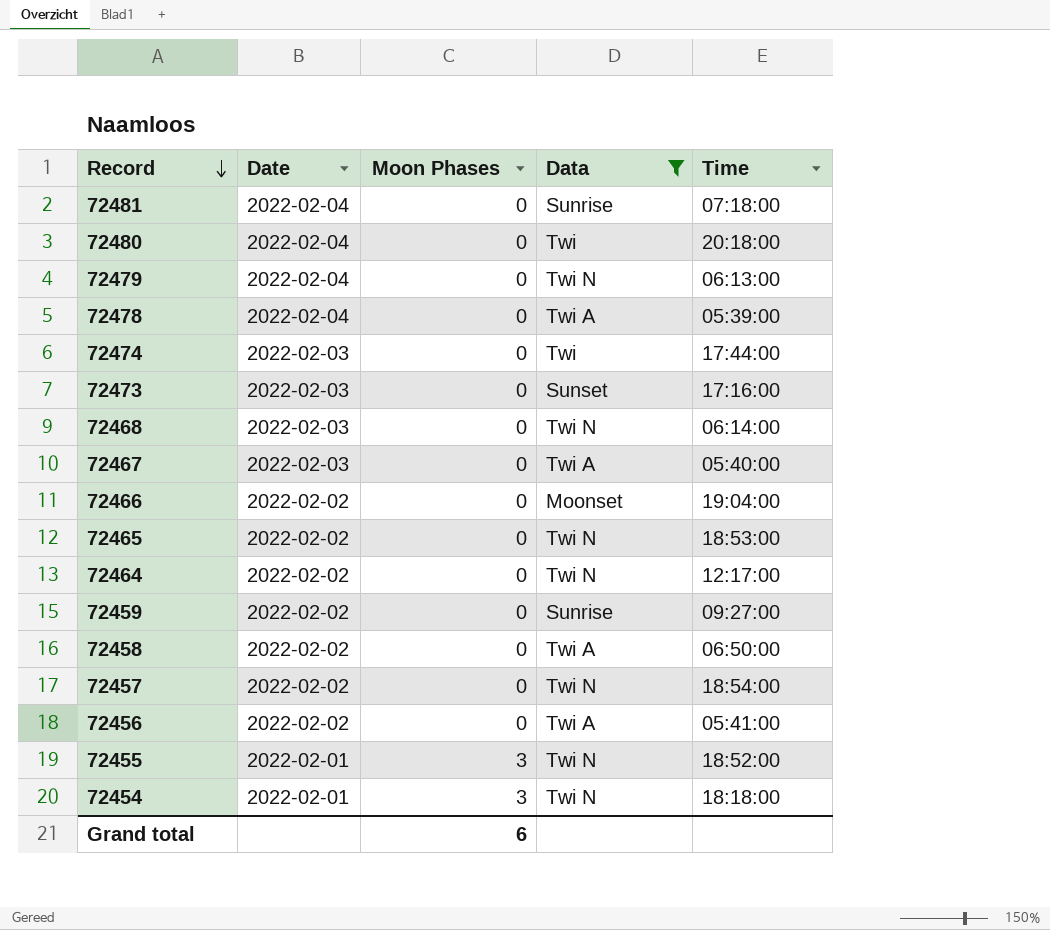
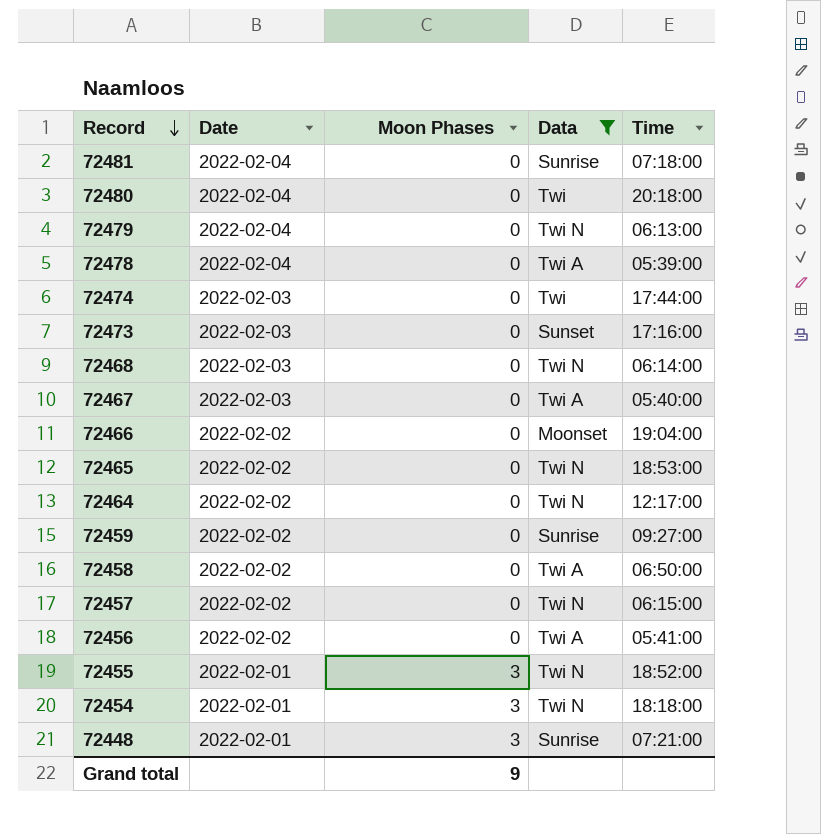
72457 | Time: 18:54:00 -> 06:15:00
row 72448: none -> 2022-02-01 | 3 | Sunrise | 07:21:00
Grand total | Moon Phases: 6 -> 9

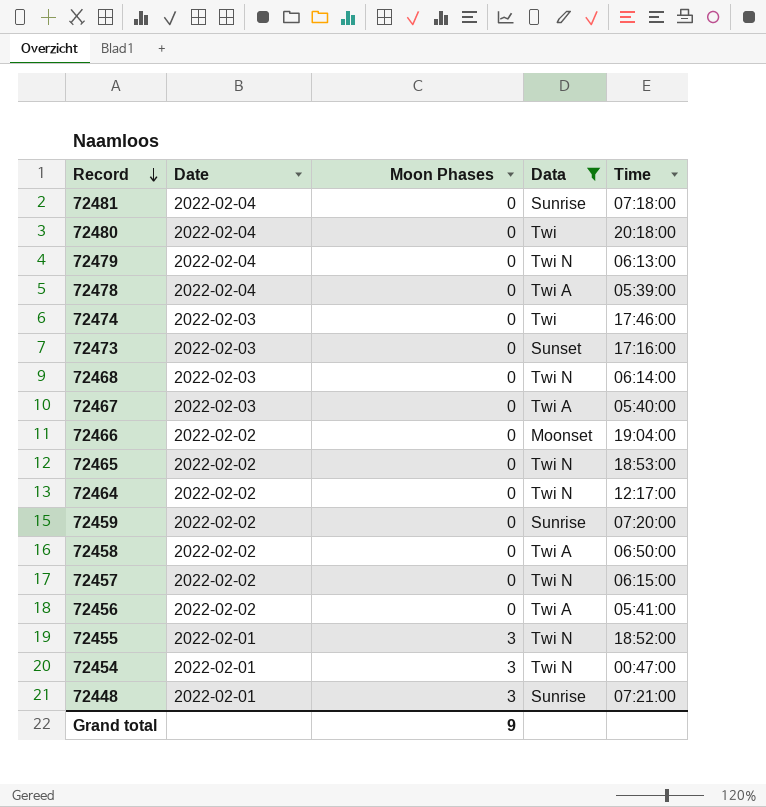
72474 | Time: 17:44:00 -> 17:46:00
72459 | Time: 09:27:00 -> 07:20:00
72454 | Time: 18:18:00 -> 00:47:00

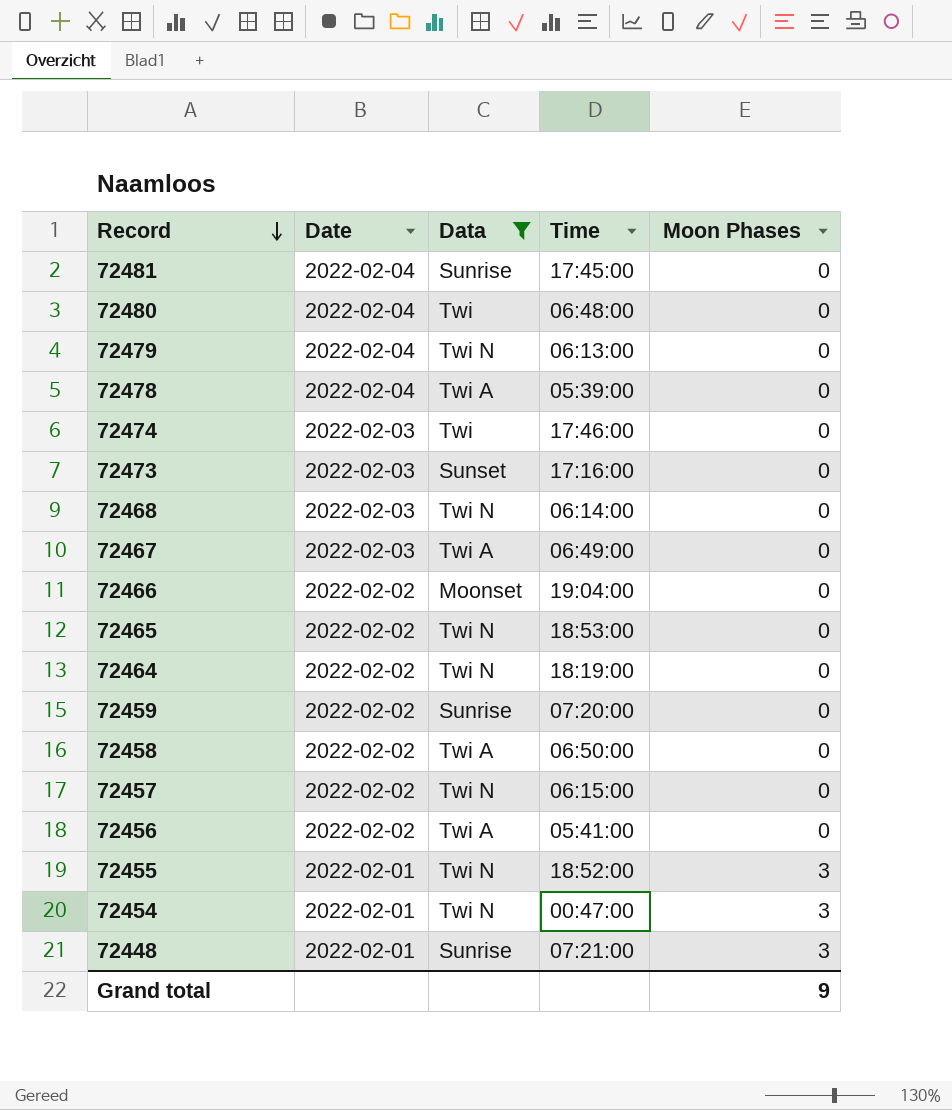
column Moon Phases | position: 3 -> 5
72481 | Time: 07:18:00 -> 17:45:00
72480 | Time: 20:18:00 -> 06:48:00
72467 | Time: 05:40:00 -> 06:49:00
72464 | Time: 12:17:00 -> 18:19:00

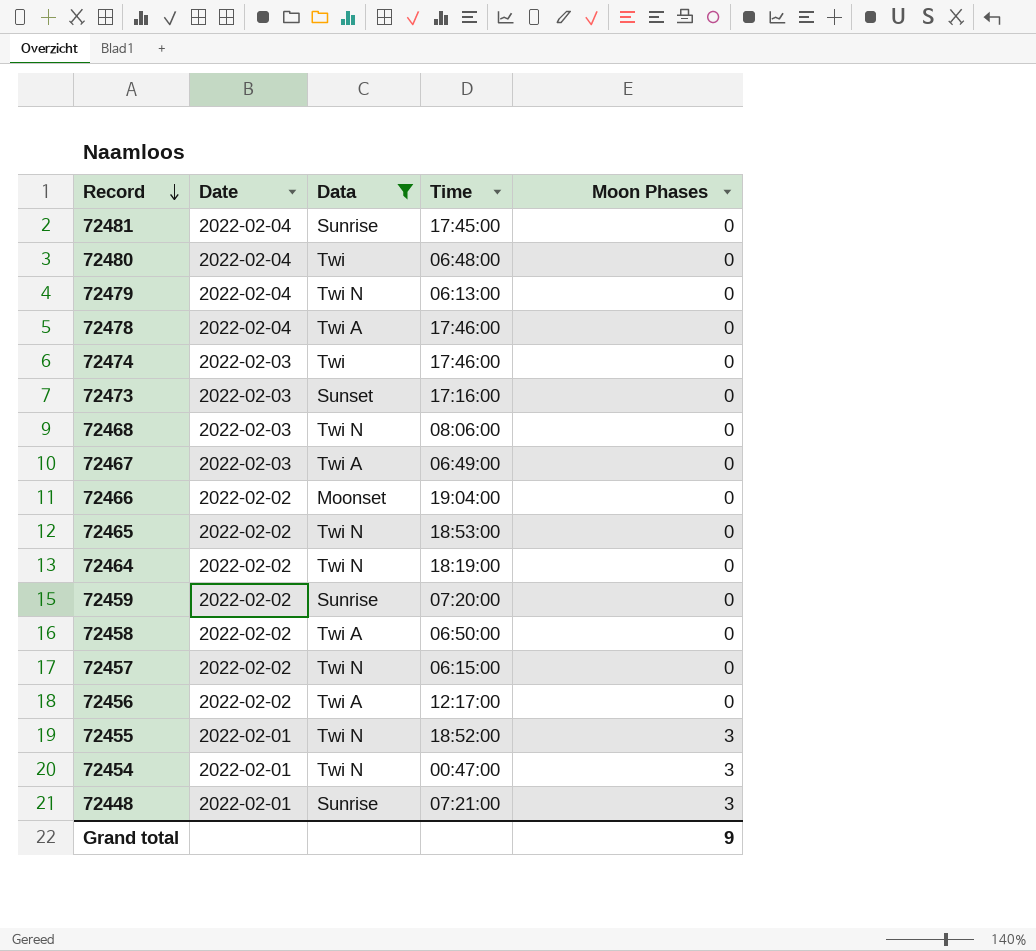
72478 | Time: 05:39:00 -> 17:46:00
72468 | Time: 06:14:00 -> 08:06:00
72456 | Time: 05:41:00 -> 12:17:00

